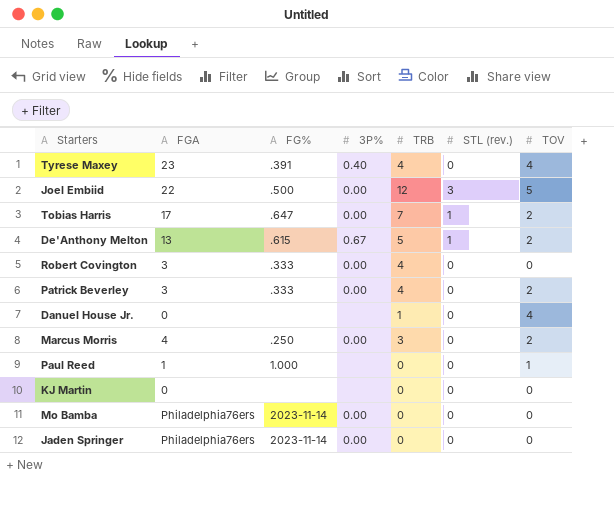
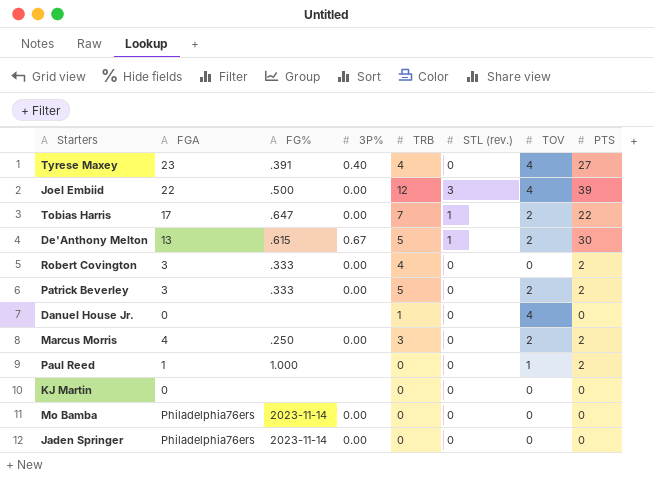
column PTS | position: none -> 8
Joel Embiid | TOV: 5 -> 4
Patrick Beverley | TRB: 4 -> 5

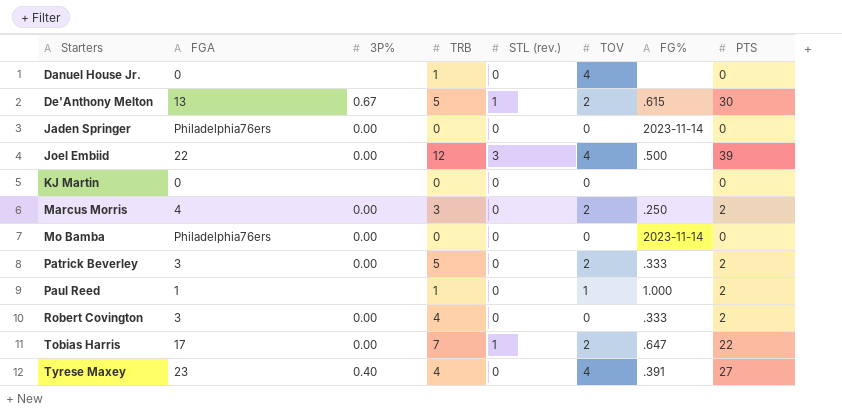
row order: none -> Starters ascending
column FG% | position: 3 -> 7
Paul Reed | TRB: 0 -> 1

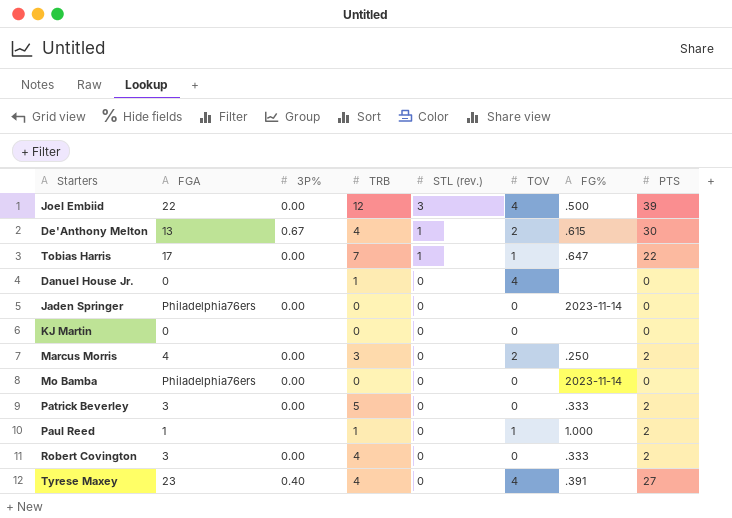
row order: Starters ascending -> STL (rev.) descending
De'Anthony Melton | TRB: 5 -> 4
Tobias Harris | TOV: 2 -> 1
Patrick Beverley | TOV: 2 -> 0

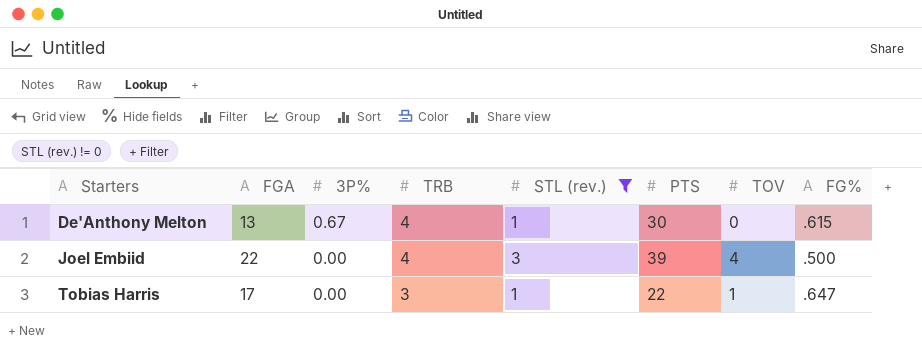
filter: none -> STL (rev.) != 0
row order: STL (rev.) descending -> Starters ascending
column PTS | position: 8 -> 6
De'Anthony Melton | TOV: 2 -> 0
Joel Embiid | TRB: 12 -> 4
Tobias Harris | TRB: 7 -> 3

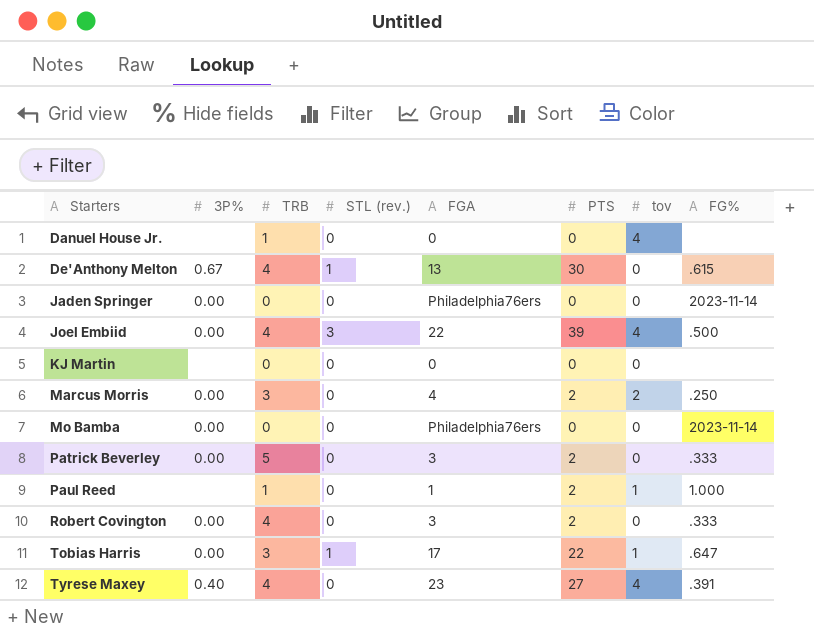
filter: STL (rev.) != 0 -> none
column FGA | position: 2 -> 5
column name: TOV -> tov

